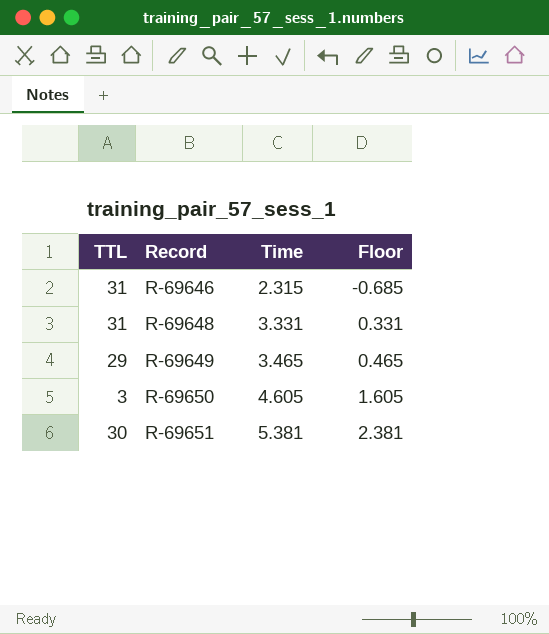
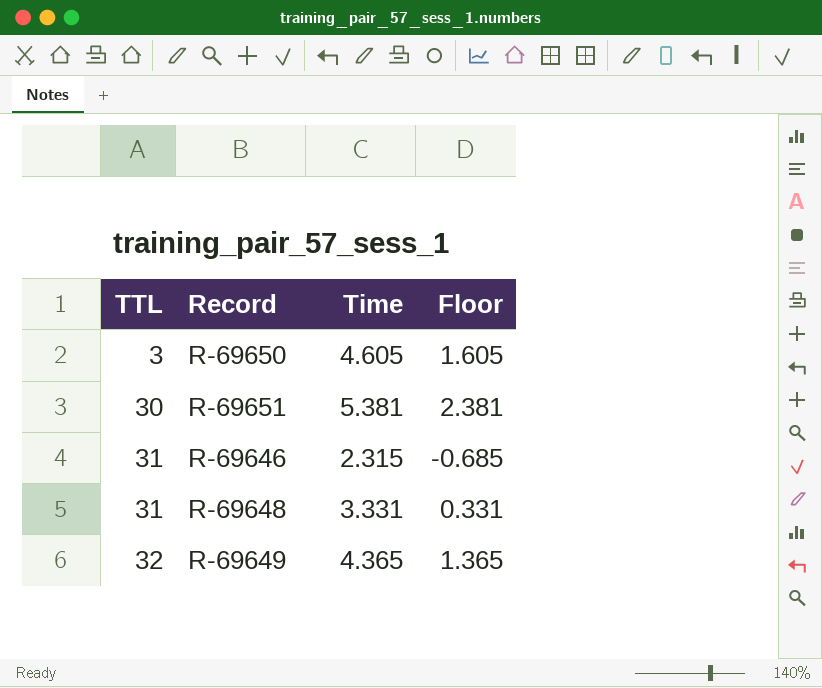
row order: Record ascending -> TTL ascending
R-69649 | TTL: 29 -> 32
R-69649 | Time: 3.465 -> 4.365
R-69649 | Floor: 0.465 -> 1.365

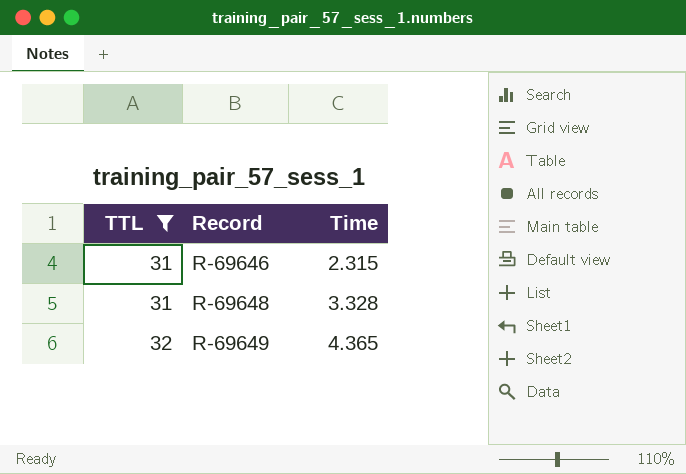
filter: none -> TTL >= 31
column Floor | formula: [Time] - 3 -> none
R-69648 | Time: 3.331 -> 3.328

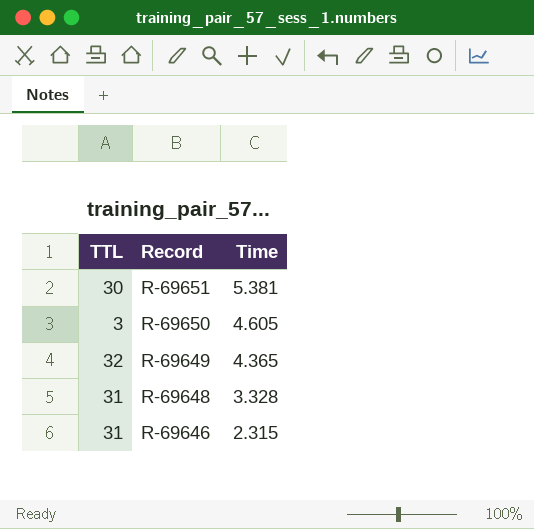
filter: TTL >= 31 -> none
row order: TTL ascending -> Record descending

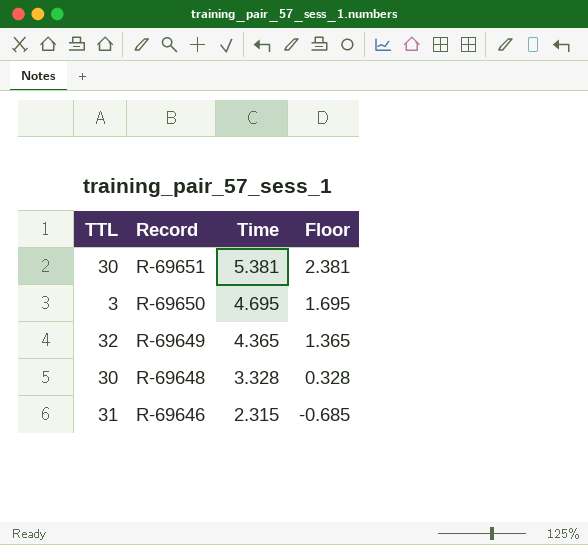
column Floor | formula: none -> [Time] - 3
R-69650 | Time: 4.605 -> 4.695
R-69648 | TTL: 31 -> 30

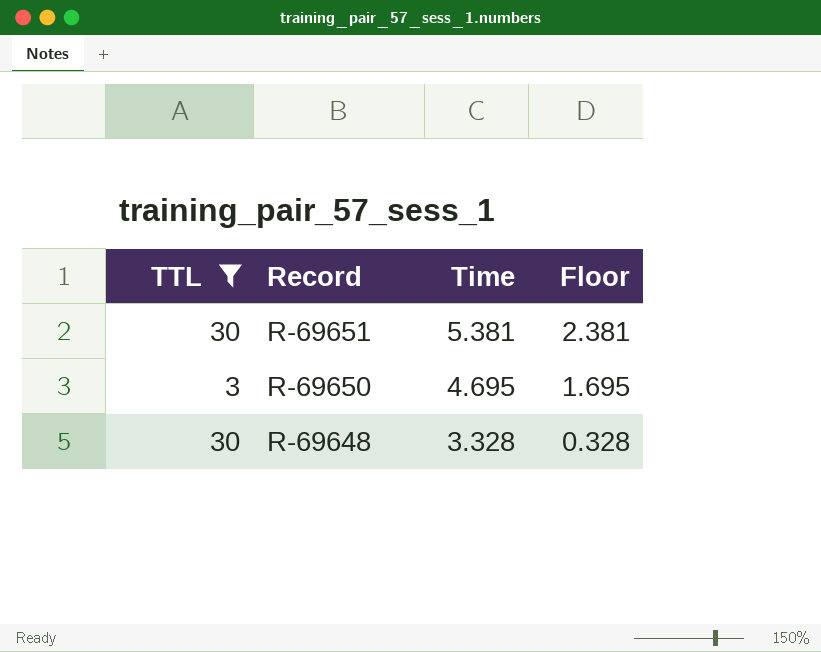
filter: none -> TTL <= 30

